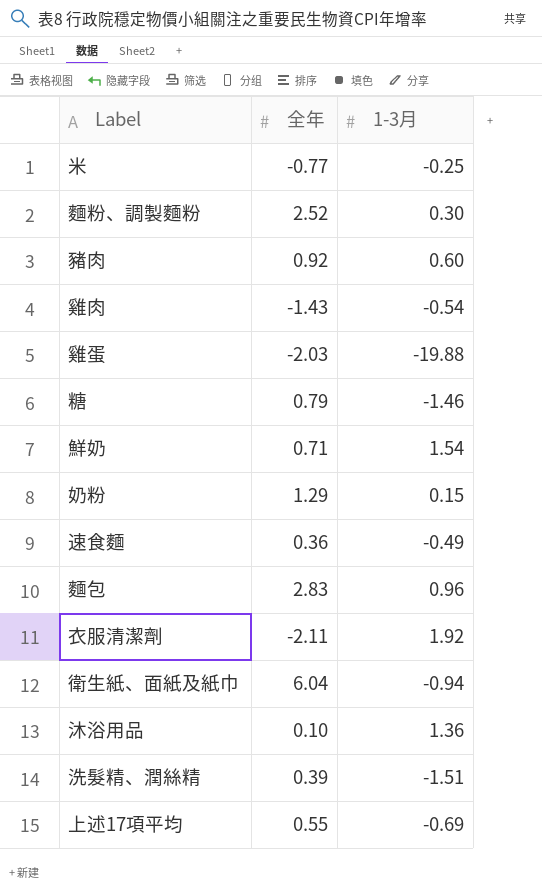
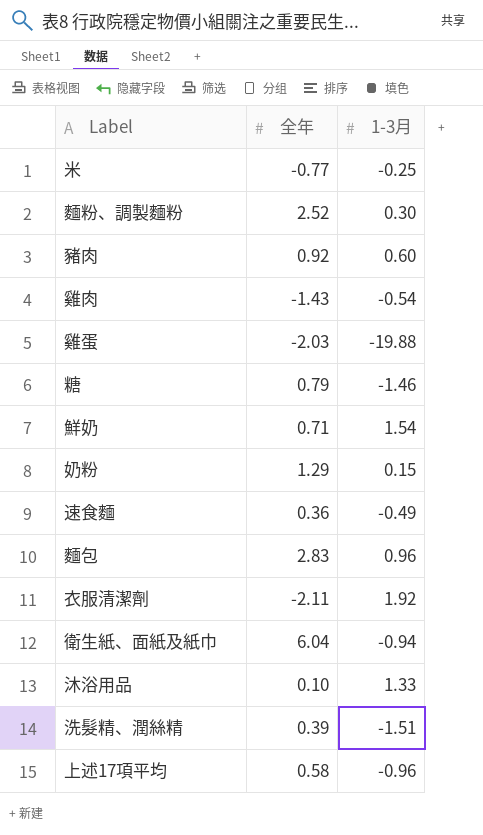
沐浴用品 | 1-3月: 1.36 -> 1.33
上述17項平均 | 全年: 0.55 -> 0.58
上述17項平均 | 1-3月: -0.69 -> -0.96

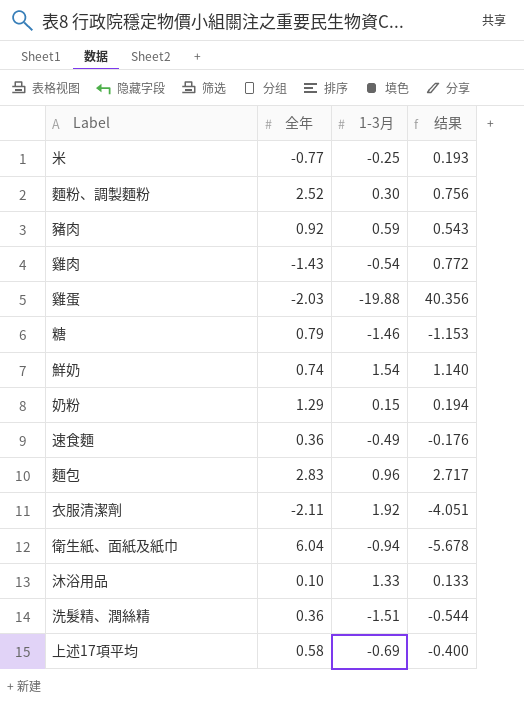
column 结果 | formula: none -> [全年] * [1-3月]
豬肉 | 1-3月: 0.60 -> 0.59
鮮奶 | 全年: 0.71 -> 0.74
洗髮精、潤絲精 | 全年: 0.39 -> 0.36
上述17項平均 | 1-3月: -0.96 -> -0.69

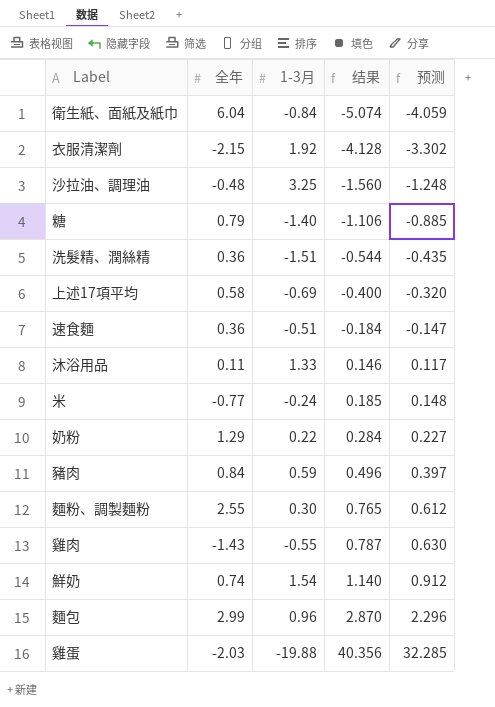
row order: none -> 结果 ascending
column 预测 | formula: none -> [结果] * 0.8
衛生紙、面紙及紙巾 | 1-3月: -0.94 -> -0.84
衛生紙、面紙及紙巾 | 结果: -5.678 -> -5.074
衣服清潔劑 | 全年: -2.11 -> -2.15
衣服清潔劑 | 结果: -4.051 -> -4.128
row 沙拉油、調理油: none -> -0.48 | 3.25 | -1.560 | -1.248
糖 | 1-3月: -1.46 -> -1.40
糖 | 结果: -1.153 -> -1.106
速食麵 | 1-3月: -0.49 -> -0.51
速食麵 | 结果: -0.176 -> -0.184
沐浴用品 | 全年: 0.10 -> 0.11
沐浴用品 | 结果: 0.133 -> 0.146
米 | 1-3月: -0.25 -> -0.24
米 | 结果: 0.193 -> 0.185
奶粉 | 1-3月: 0.15 -> 0.22
奶粉 | 结果: 0.194 -> 0.284
豬肉 | 全年: 0.92 -> 0.84
豬肉 | 结果: 0.543 -> 0.496
麵粉、調製麵粉 | 全年: 2.52 -> 2.55
麵粉、調製麵粉 | 结果: 0.756 -> 0.765
雞肉 | 1-3月: -0.54 -> -0.55
雞肉 | 结果: 0.772 -> 0.787
麵包 | 全年: 2.83 -> 2.99
麵包 | 结果: 2.717 -> 2.870

